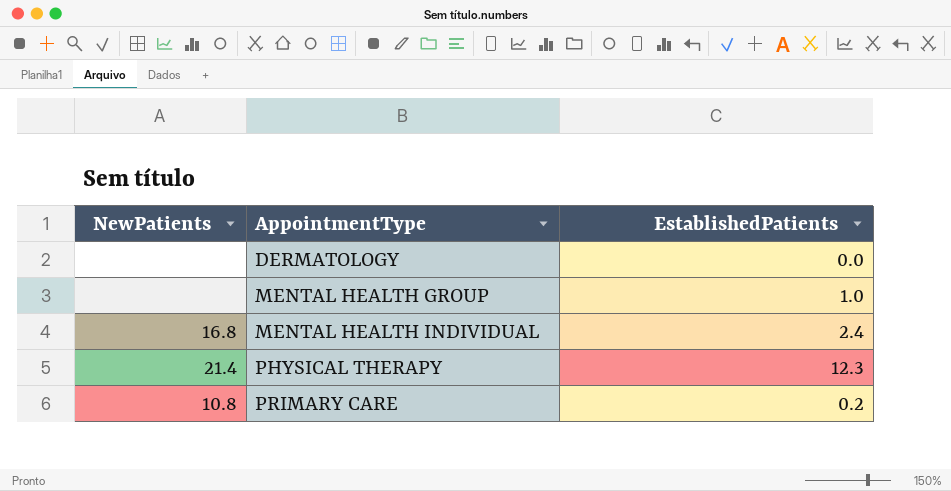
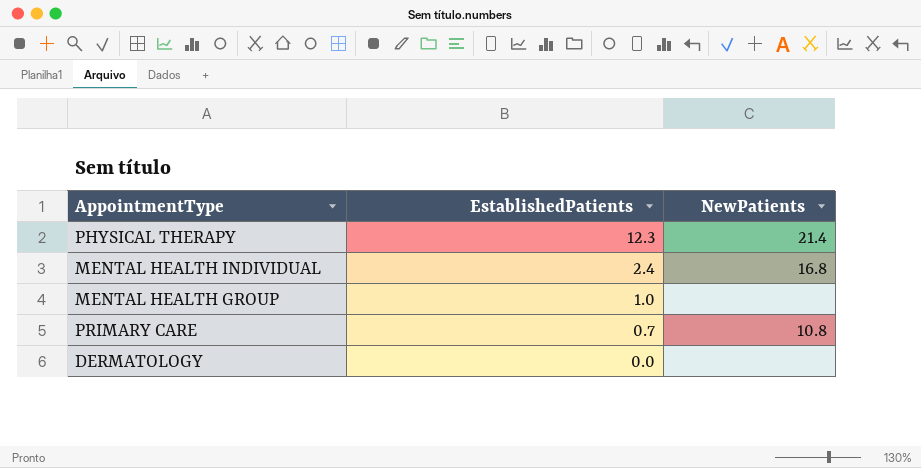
row order: AppointmentType ascending -> EstablishedPatients descending
column NewPatients | position: 1 -> 3
PRIMARY CARE | EstablishedPatients: 0.2 -> 0.7

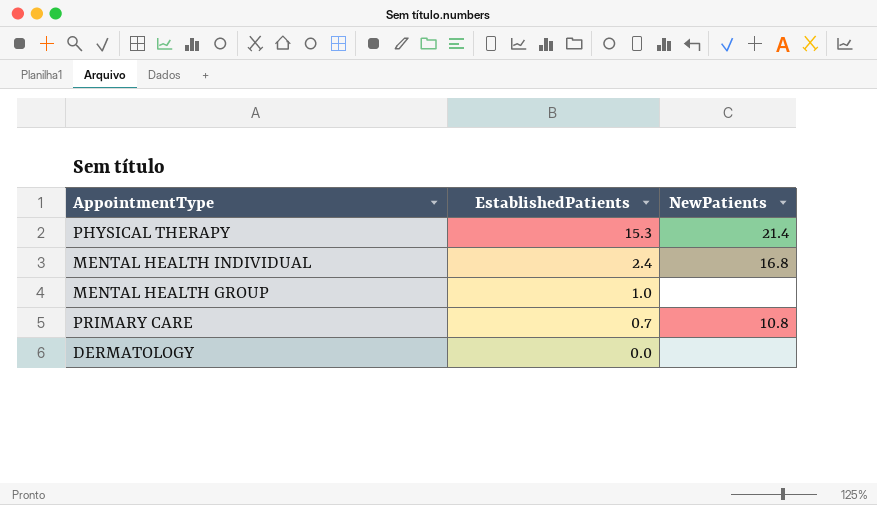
PHYSICAL THERAPY | EstablishedPatients: 12.3 -> 15.3

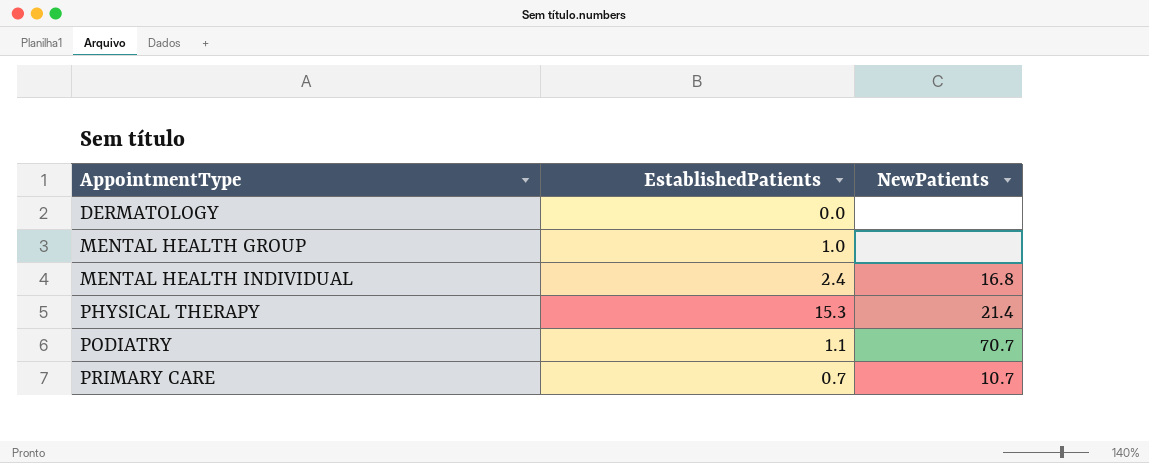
row order: EstablishedPatients descending -> AppointmentType ascending
row PODIATRY: none -> 1.1 | 70.7
PRIMARY CARE | NewPatients: 10.8 -> 10.7

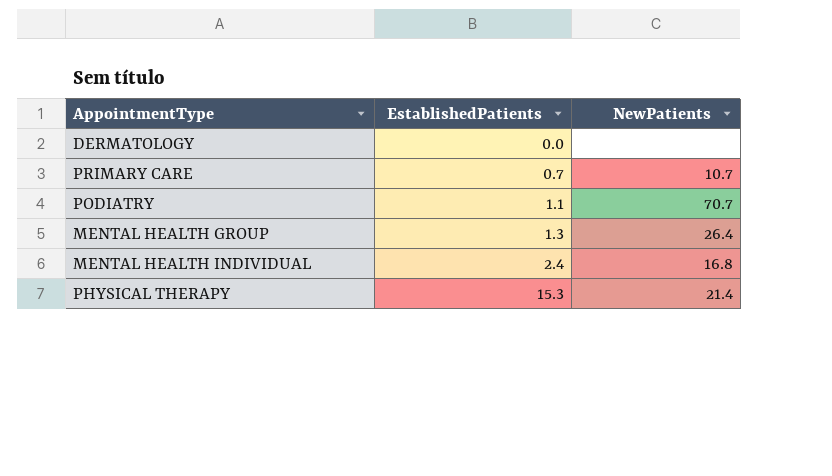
row order: AppointmentType ascending -> EstablishedPatients ascending
MENTAL HEALTH GROUP | EstablishedPatients: 1.0 -> 1.3
MENTAL HEALTH GROUP | NewPatients: none -> 26.4

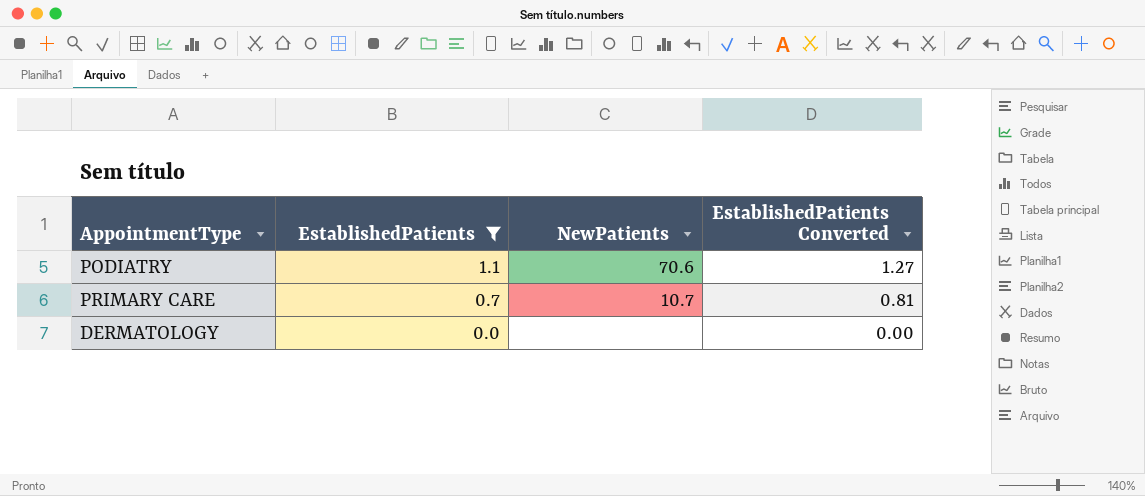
filter: none -> EstablishedPatients <= 1.1
row order: EstablishedPatients ascending -> EstablishedPatients descending
column EstablishedPatients Converted | formula: none -> [EstablishedPatients] * 1.15
PODIATRY | NewPatients: 70.7 -> 70.6

